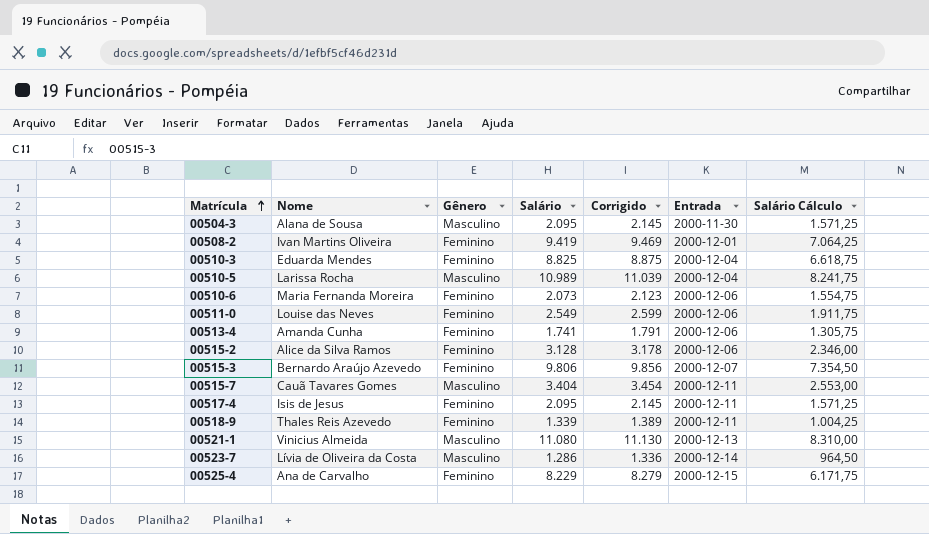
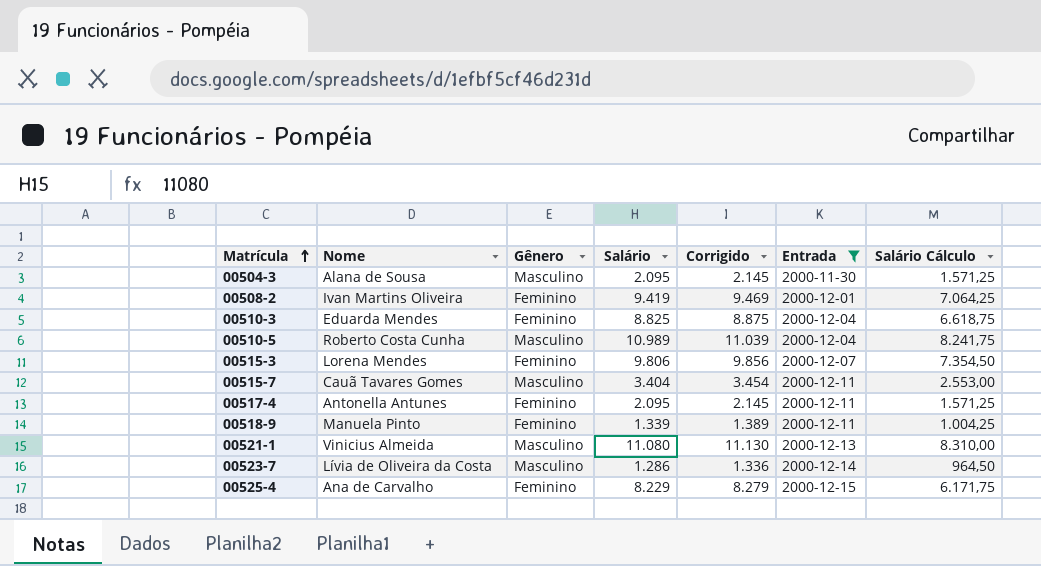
filter: none -> Entrada != 2000-12-06
00510-5 | Nome: Larissa Rocha -> Roberto Costa Cunha
00515-3 | Nome: Bernardo Araújo Azevedo -> Lorena Mendes
00517-4 | Nome: Isis de Jesus -> Antonella Antunes
00518-9 | Nome: Thales Reis Azevedo -> Manuela Pinto

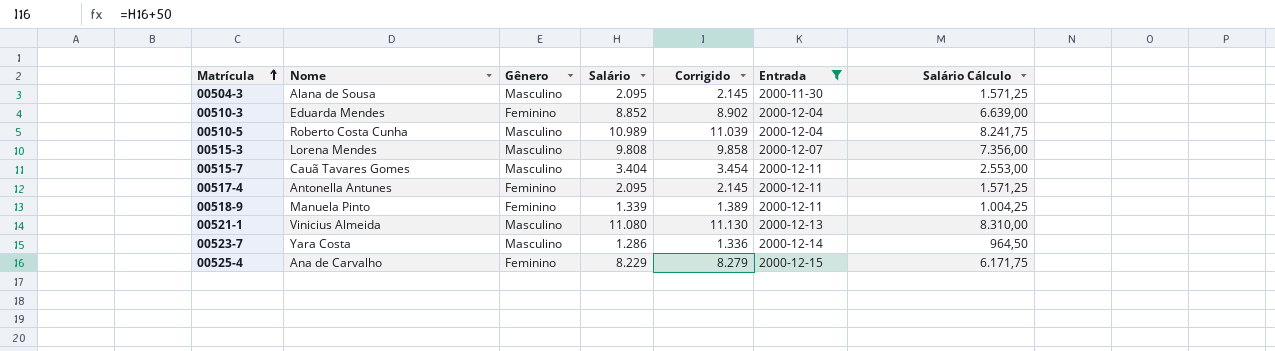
row 00508-2: Ivan Martins Oliveira | Feminino | 9.419 | 9.469 | 2000-12-01 | 7.064,25 -> none
00510-3 | Salário: 8.825 -> 8.852
00510-3 | Corrigido: 8.875 -> 8.902
00510-3 | Salário Cálculo: 6.618,75 -> 6.639,00
00515-3 | Gênero: Feminino -> Masculino
00515-3 | Salário: 9.806 -> 9.808
00515-3 | Corrigido: 9.856 -> 9.858
00515-3 | Salário Cálculo: 7.354,50 -> 7.356,00
00523-7 | Nome: Lívia de Oliveira da Costa -> Yara Costa

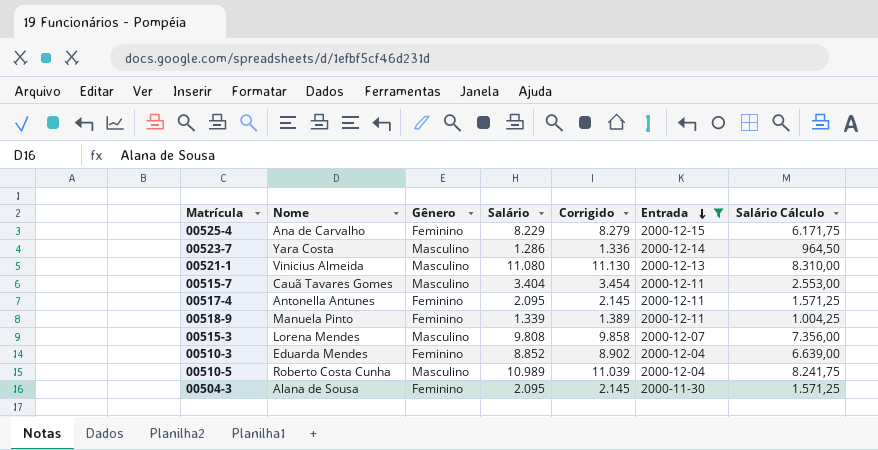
row order: Matrícula ascending -> Entrada descending
00504-3 | Gênero: Masculino -> Feminino

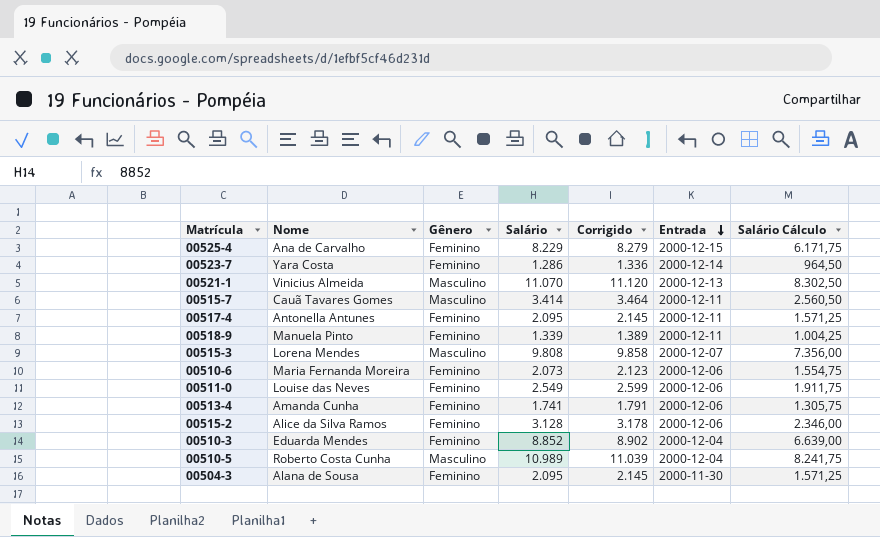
filter: Entrada != 2000-12-06 -> none
00523-7 | Gênero: Masculino -> Feminino
00521-1 | Salário: 11.080 -> 11.070
00521-1 | Corrigido: 11.130 -> 11.120
00521-1 | Salário Cálculo: 8.310,00 -> 8.302,50
00515-7 | Salário: 3.404 -> 3.414
00515-7 | Corrigido: 3.454 -> 3.464
00515-7 | Salário Cálculo: 2.553,00 -> 2.560,50

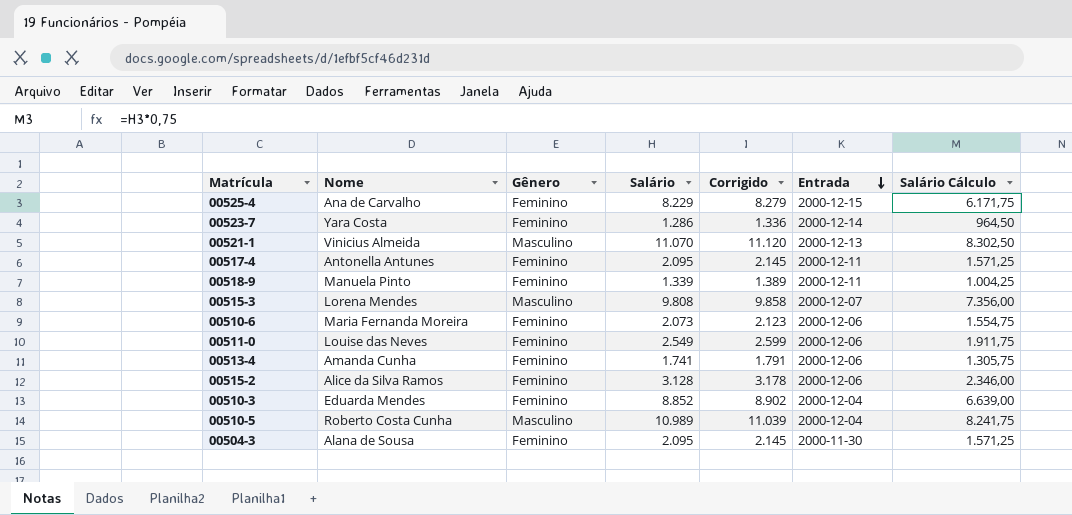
row 00515-7: Cauã Tavares Gomes | Masculino | 3.414 | 3.464 | 2000-12-11 | 2.560,50 -> none

